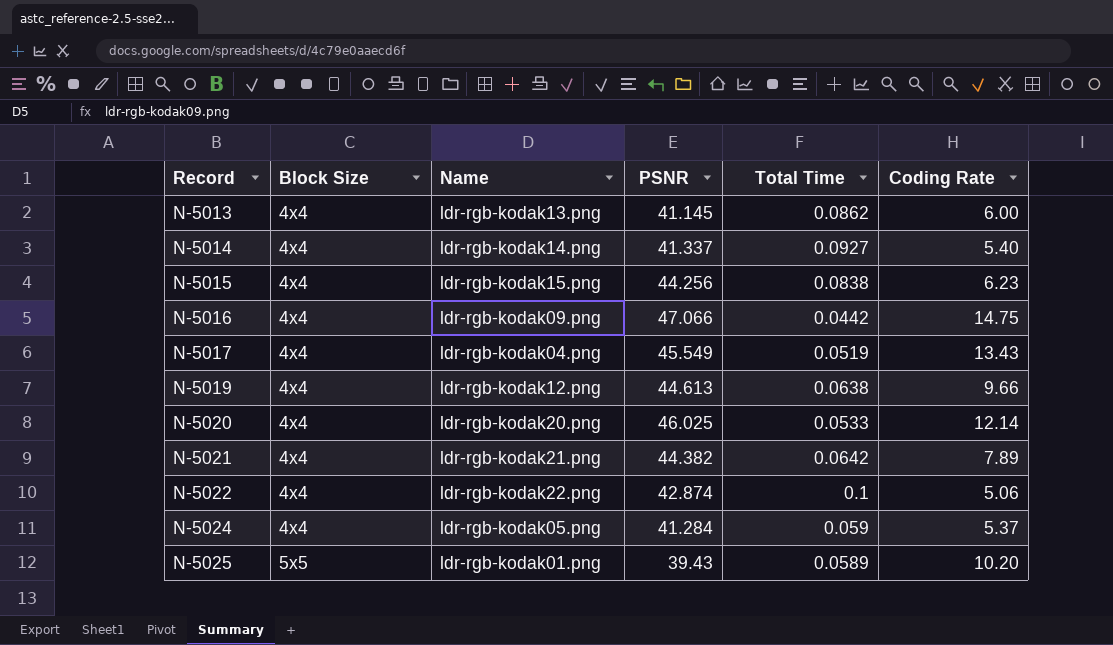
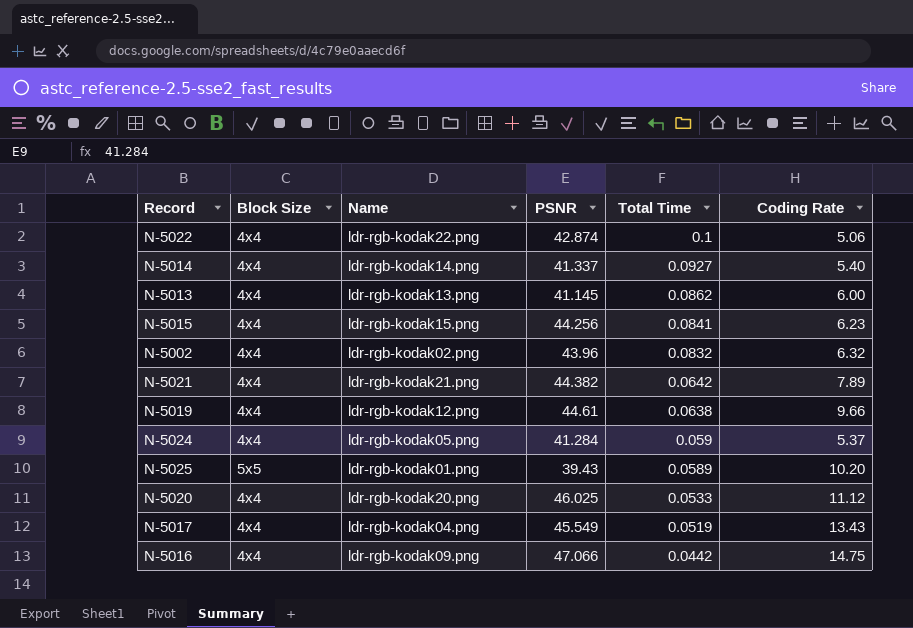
row order: Record ascending -> Total Time descending
N-5015 | Total Time: 0.0838 -> 0.0841
row N-5002: none -> 4x4 | ldr-rgb-kodak02.png | 43.96 | 0.0832 | 6.32
N-5019 | PSNR: 44.613 -> 44.61
N-5020 | Coding Rate: 12.14 -> 11.12

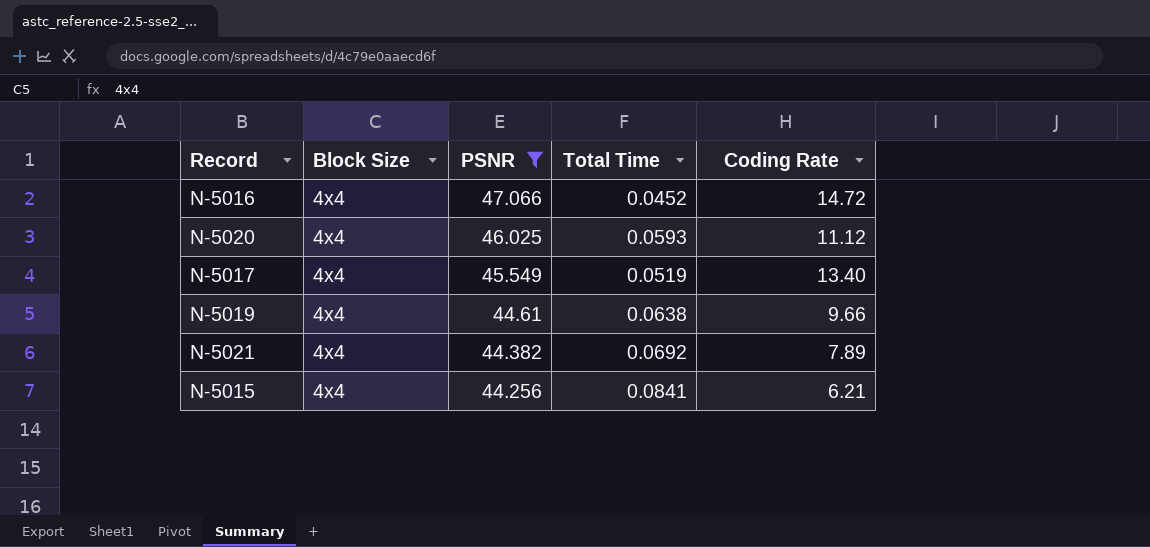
filter: none -> PSNR >= 44.256
row order: Total Time descending -> PSNR descending
column Name | position: 3 -> none
N-5016 | Total Time: 0.0442 -> 0.0452
N-5016 | Coding Rate: 14.75 -> 14.72
N-5020 | Total Time: 0.0533 -> 0.0593
N-5017 | Coding Rate: 13.43 -> 13.40
N-5021 | Total Time: 0.0642 -> 0.0692
N-5015 | Coding Rate: 6.23 -> 6.21

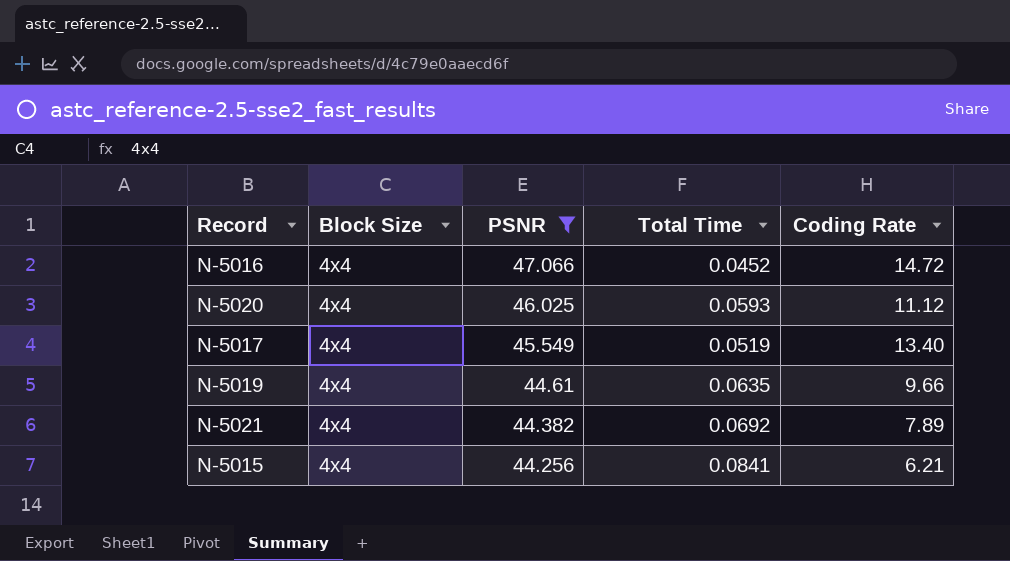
N-5019 | Total Time: 0.0638 -> 0.0635

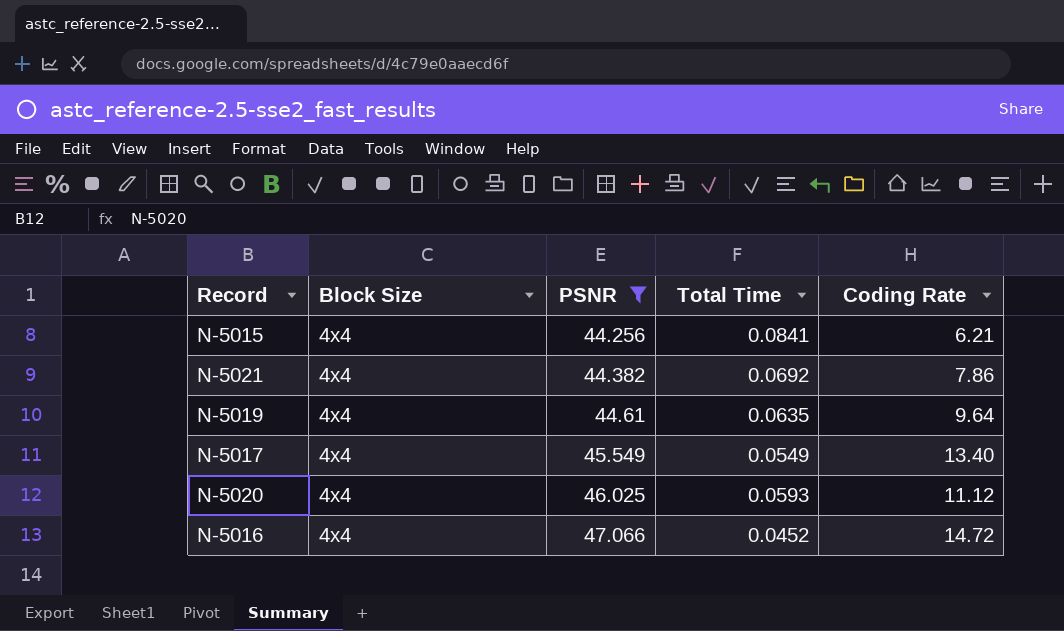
row order: PSNR descending -> PSNR ascending
N-5021 | Coding Rate: 7.89 -> 7.86
N-5019 | Coding Rate: 9.66 -> 9.64
N-5017 | Total Time: 0.0519 -> 0.0549

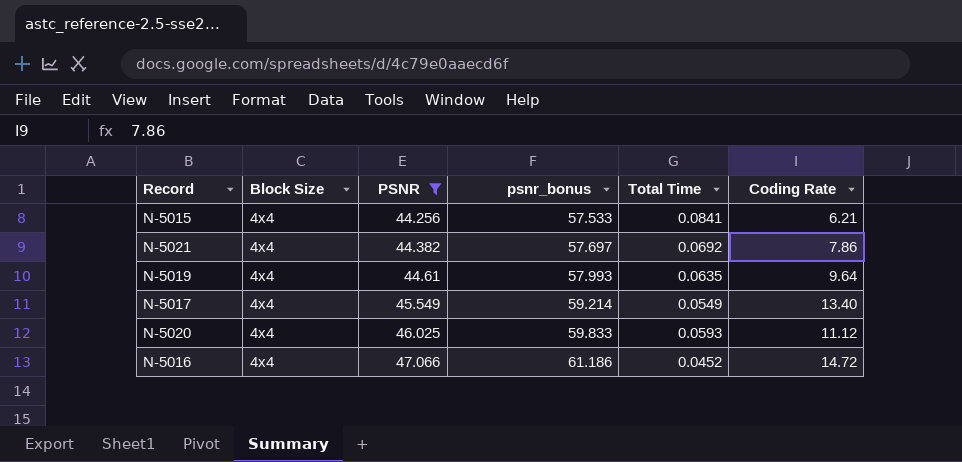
column psnr_bonus | formula: none -> [PSNR] * 1.3

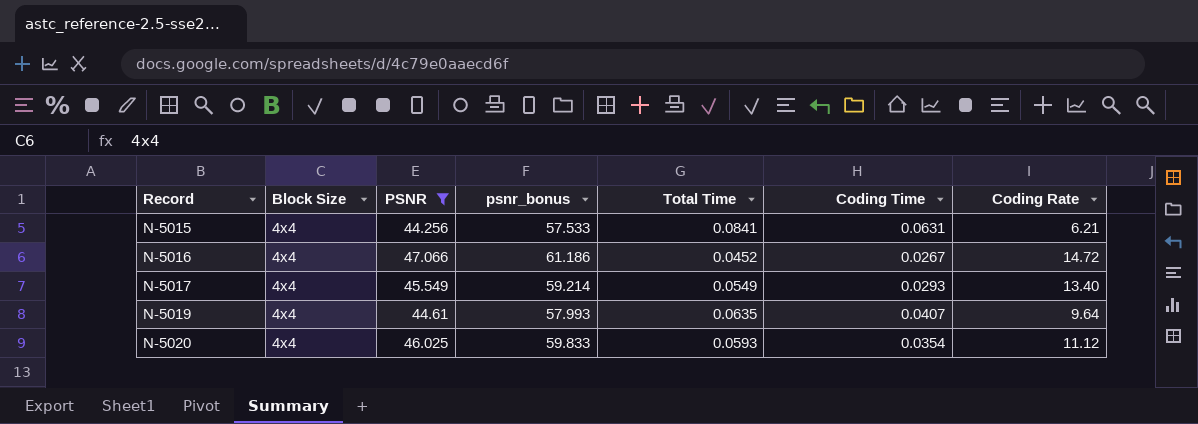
row order: PSNR ascending -> Record ascending
column Coding Time | position: none -> 6
row N-5021: 4x4 | 44.382 | 57.697 | 0.0692 | 7.86 -> none

